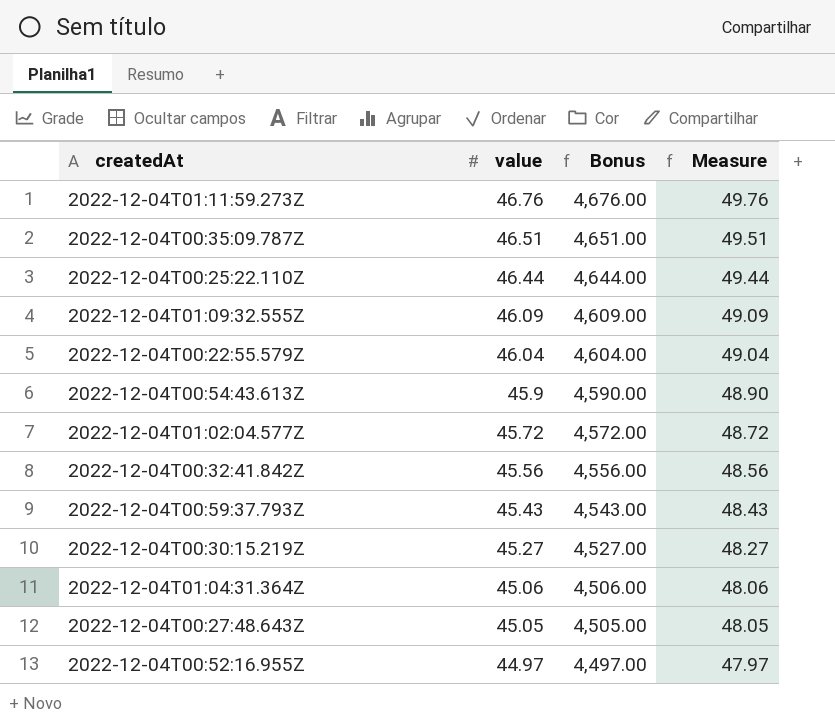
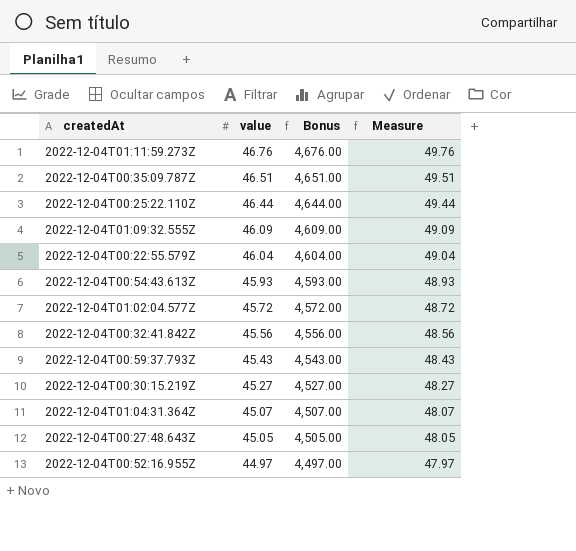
2022-12-04T00:54:43.613Z | value: 45.9 -> 45.93
2022-12-04T00:54:43.613Z | Bonus: 4,590.00 -> 4,593.00
2022-12-04T00:54:43.613Z | Measure: 48.90 -> 48.93
2022-12-04T01:04:31.364Z | value: 45.06 -> 45.07
2022-12-04T01:04:31.364Z | Bonus: 4,506.00 -> 4,507.00
2022-12-04T01:04:31.364Z | Measure: 48.06 -> 48.07

